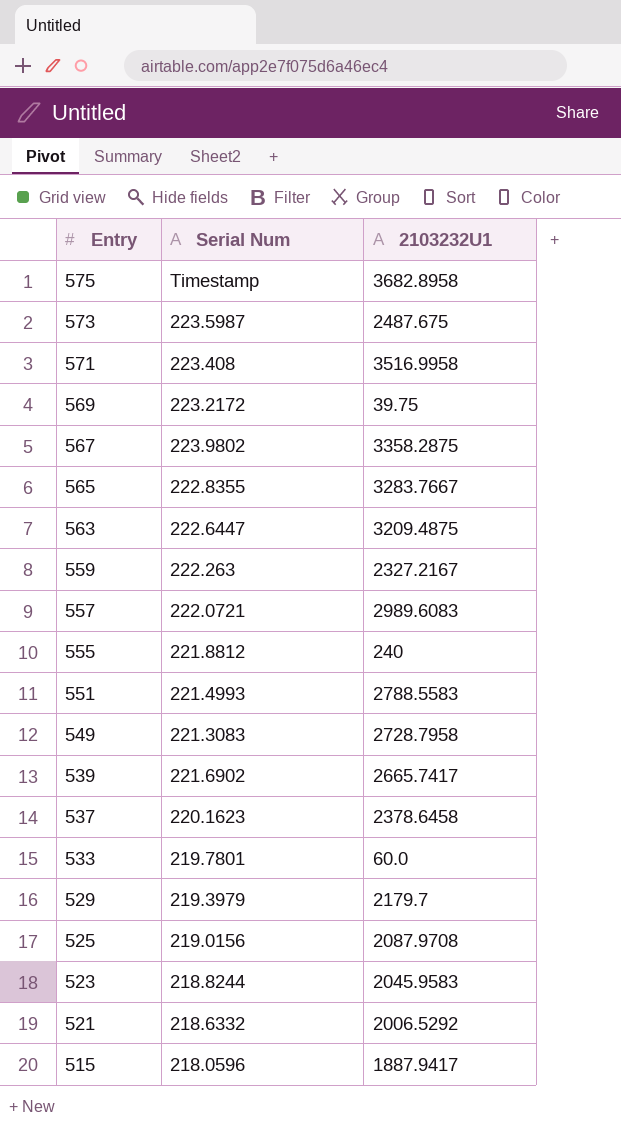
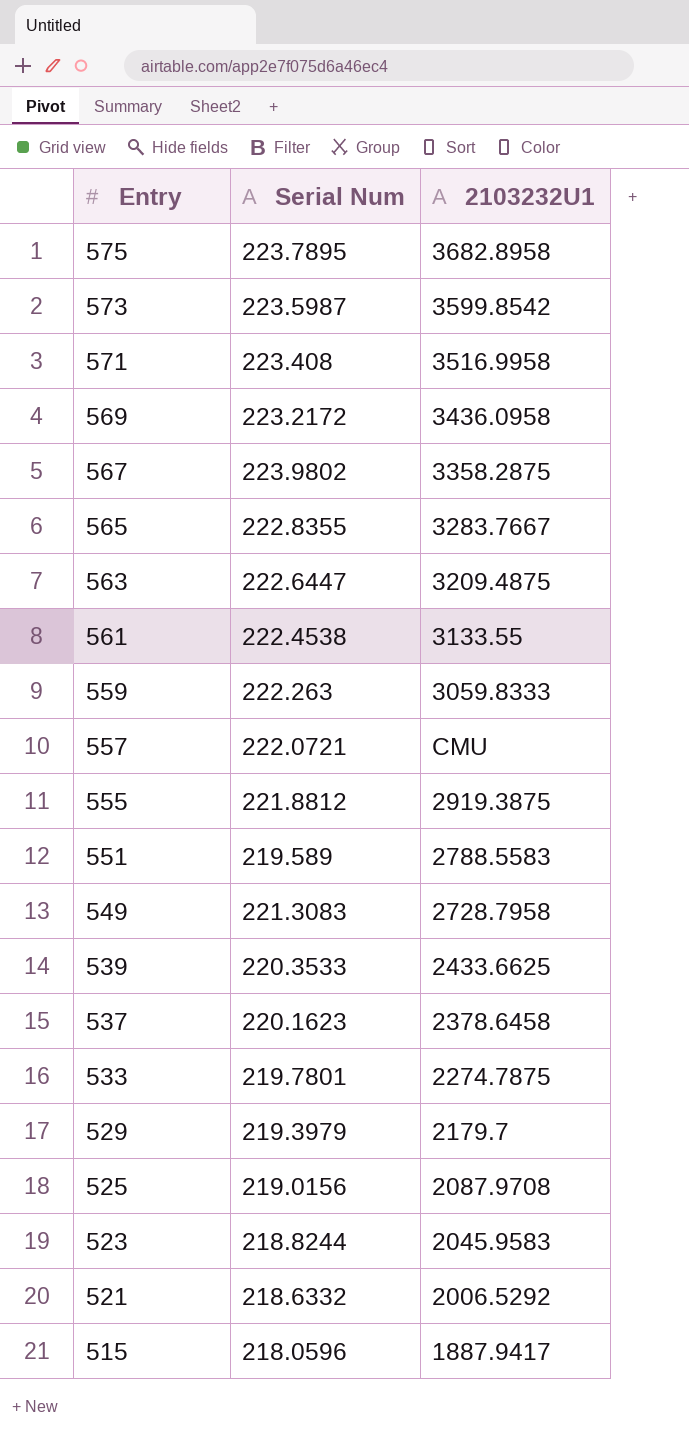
575 | Serial Num: Timestamp -> 223.7895
573 | 2103232U1: 2487.675 -> 3599.8542
569 | 2103232U1: 39.75 -> 3436.0958
row 561: none -> 222.4538 | 3133.55
559 | 2103232U1: 2327.2167 -> 3059.8333
557 | 2103232U1: 2989.6083 -> CMU
555 | 2103232U1: 240 -> 2919.3875
551 | Serial Num: 221.4993 -> 219.589
539 | Serial Num: 221.6902 -> 220.3533
539 | 2103232U1: 2665.7417 -> 2433.6625
533 | 2103232U1: 60.0 -> 2274.7875

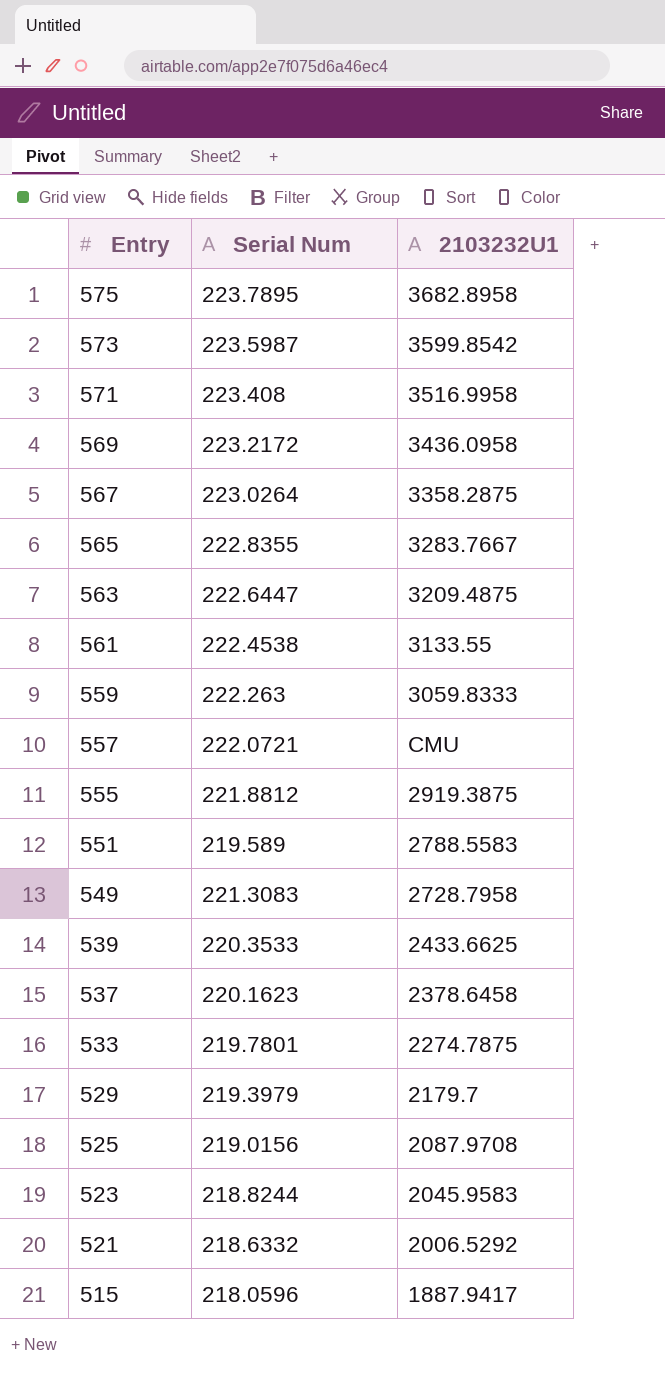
567 | Serial Num: 223.9802 -> 223.0264

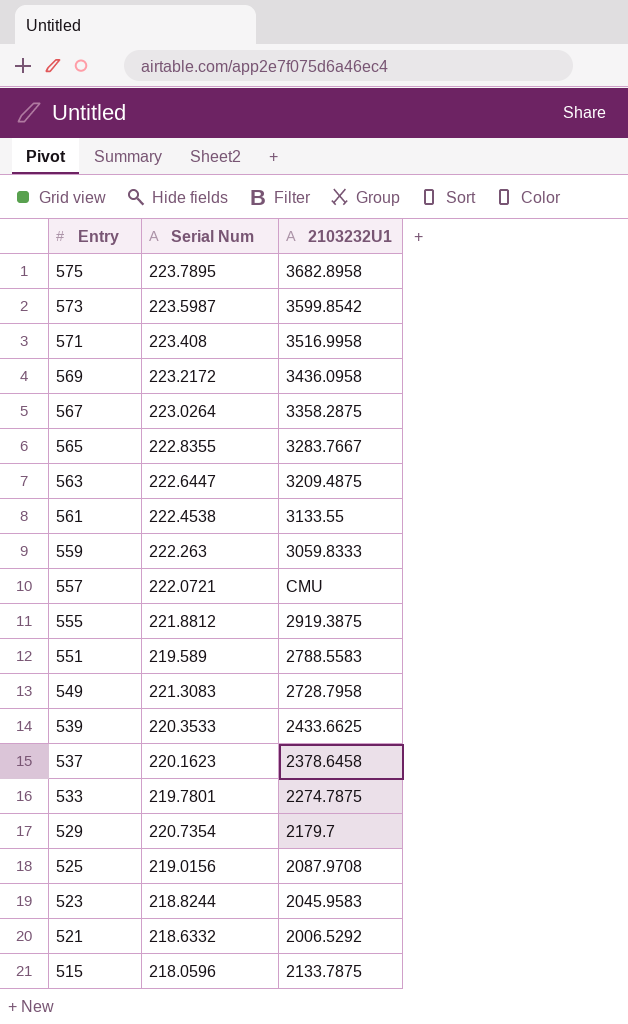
529 | Serial Num: 219.3979 -> 220.7354
515 | 2103232U1: 1887.9417 -> 2133.7875

